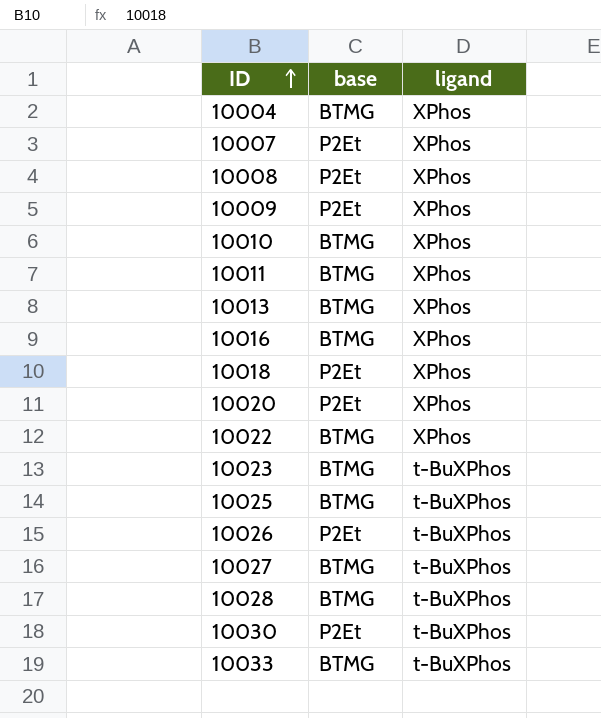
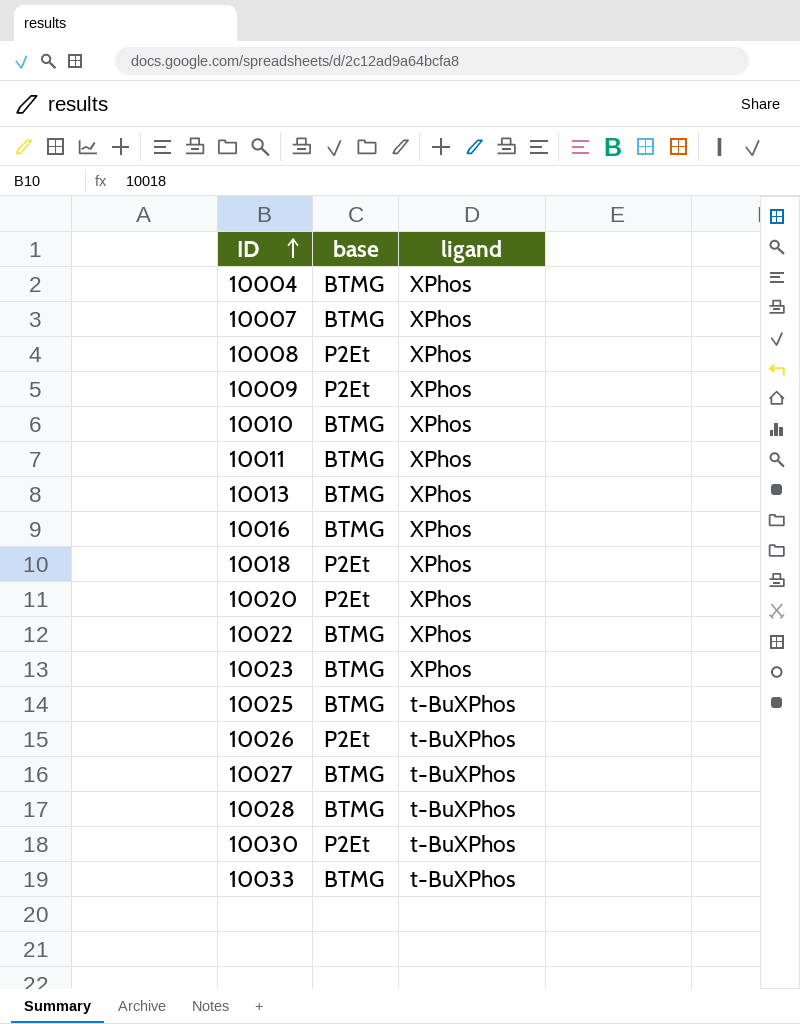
10007 | base: P2Et -> BTMG
10023 | ligand: t-BuXPhos -> XPhos

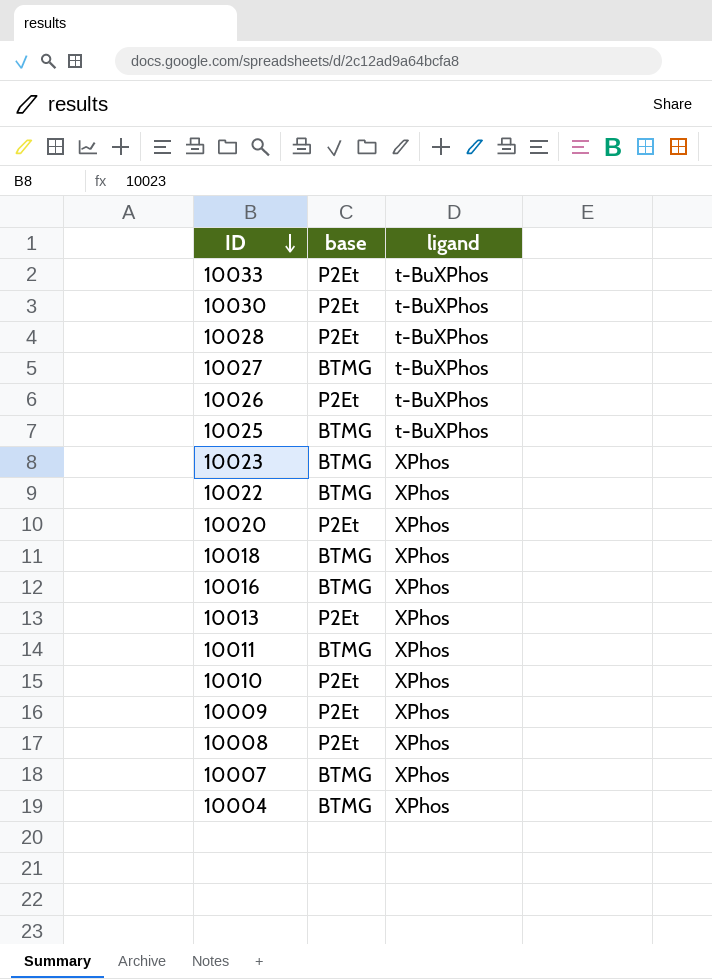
row order: ID ascending -> ID descending
10033 | base: BTMG -> P2Et
10028 | base: BTMG -> P2Et
10018 | base: P2Et -> BTMG
10013 | base: BTMG -> P2Et
10010 | base: BTMG -> P2Et

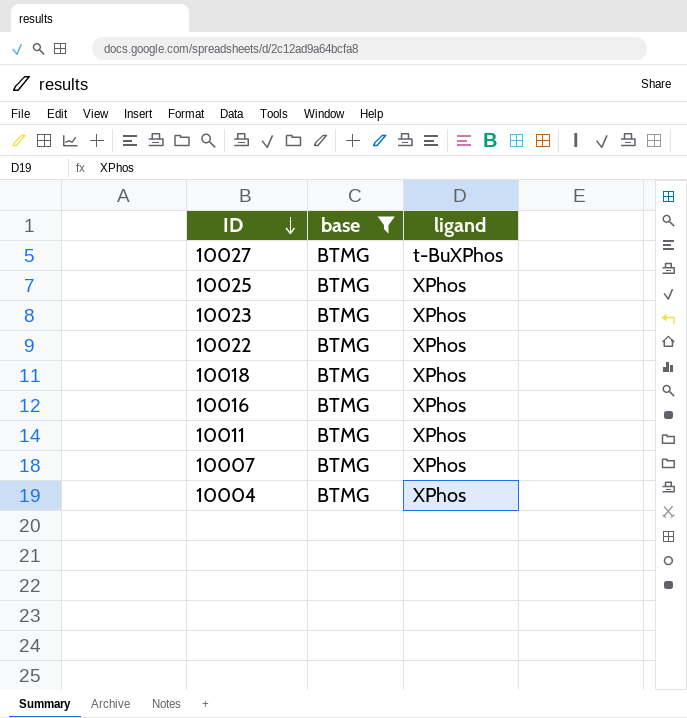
filter: none -> base = BTMG
10025 | ligand: t-BuXPhos -> XPhos

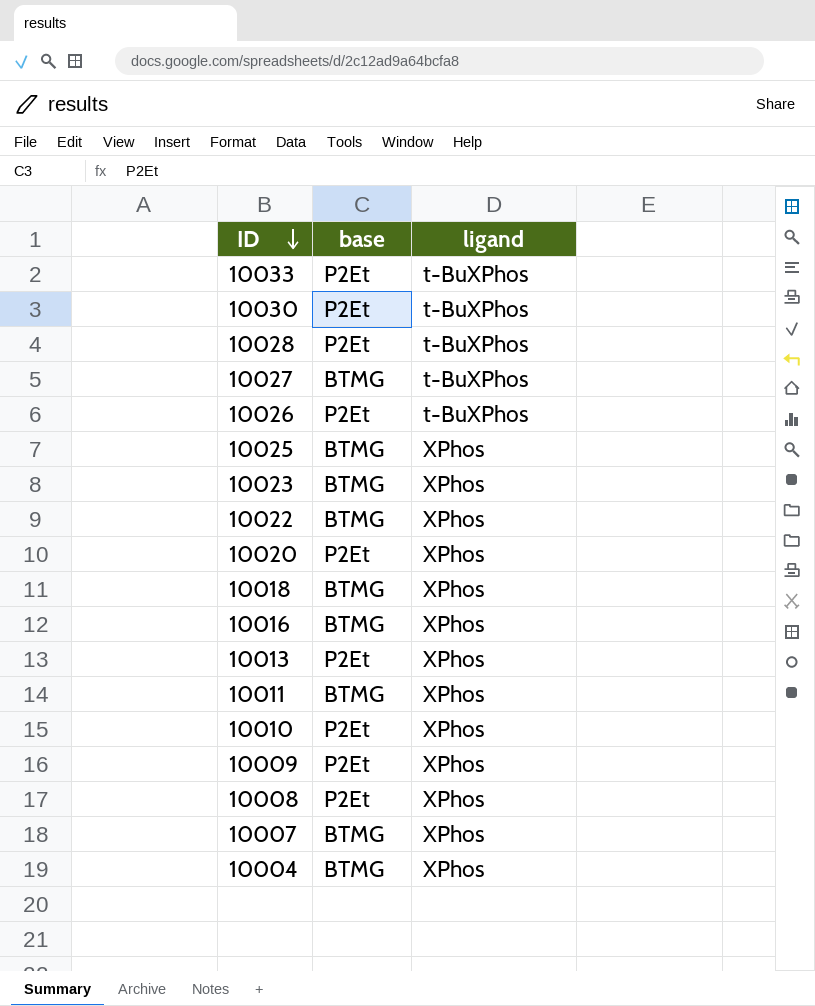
filter: base = BTMG -> none

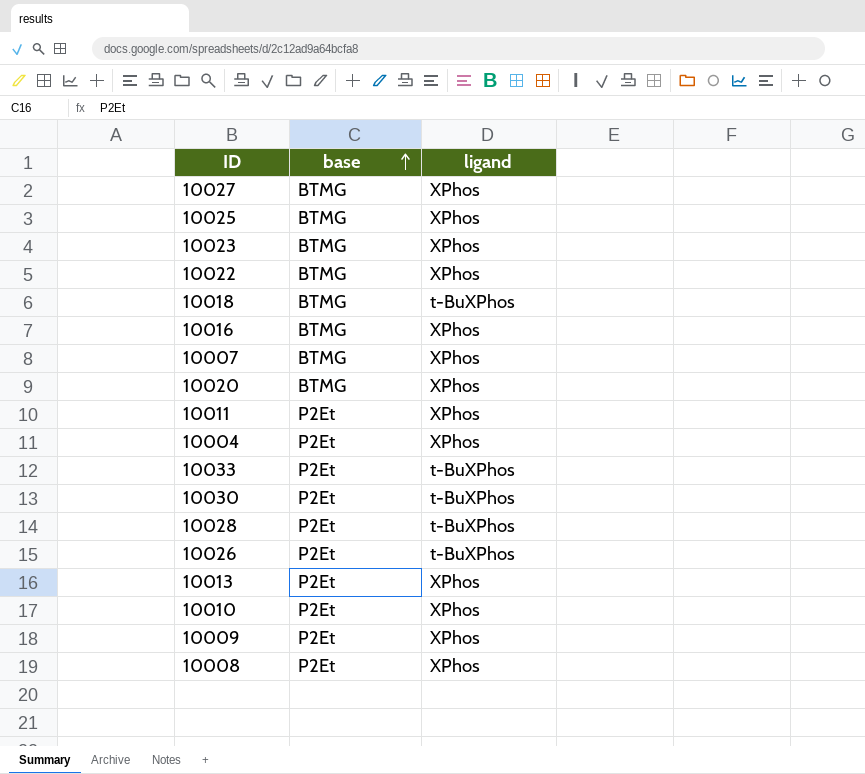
row order: ID descending -> base ascending
10027 | ligand: t-BuXPhos -> XPhos
10018 | ligand: XPhos -> t-BuXPhos
10020 | base: P2Et -> BTMG
10011 | base: BTMG -> P2Et
10004 | base: BTMG -> P2Et

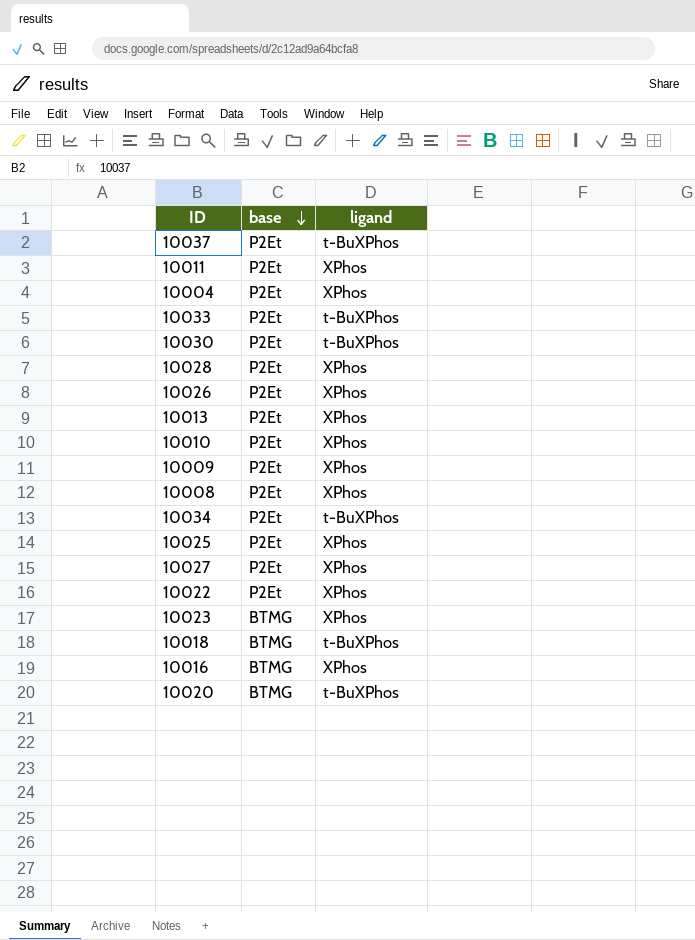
row order: base ascending -> base descending
row 10007: BTMG | XPhos -> none
row 10037: none -> P2Et | t-BuXPhos
10028 | ligand: t-BuXPhos -> XPhos
10026 | ligand: t-BuXPhos -> XPhos
row 10034: none -> P2Et | t-BuXPhos
10025 | base: BTMG -> P2Et
10027 | base: BTMG -> P2Et
10022 | base: BTMG -> P2Et
10020 | ligand: XPhos -> t-BuXPhos

